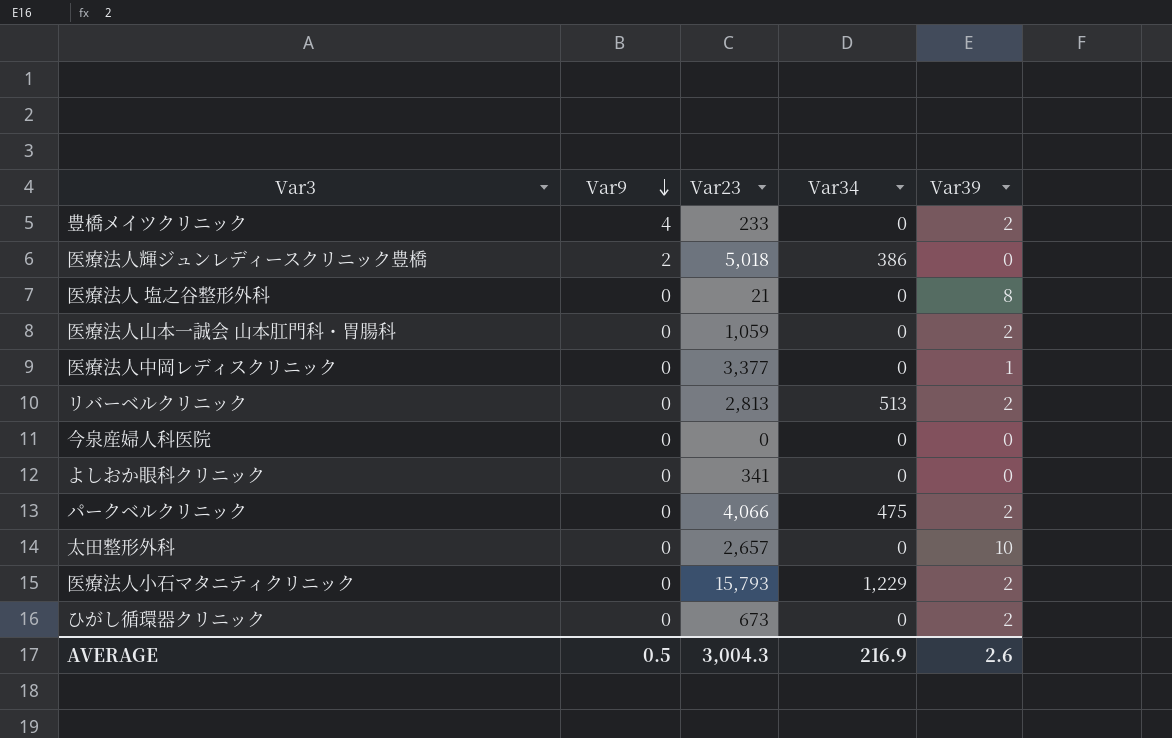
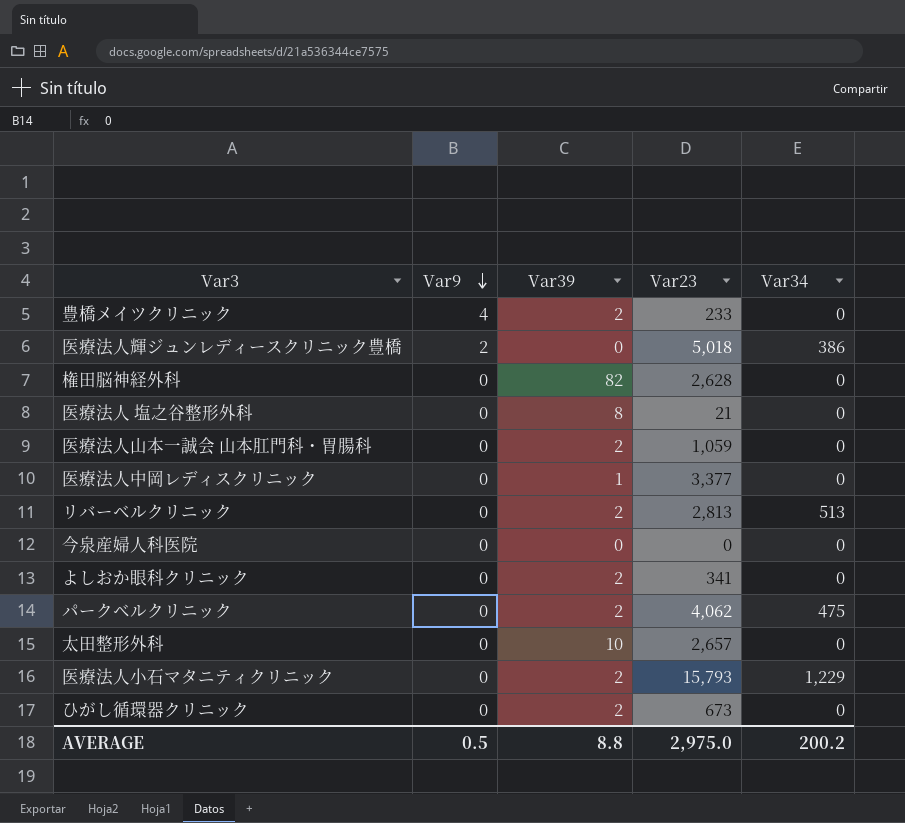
column Var39 | position: 5 -> 3
row 権田脳神経外科: none -> 0 | 82 | 2,628 | 0
よしおか眼科クリニック | Var39: 0 -> 2
パークベルクリニック | Var23: 4,066 -> 4,062
AVERAGE | Var39: 2.6 -> 8.8
AVERAGE | Var23: 3,004.3 -> 2,975.0
AVERAGE | Var34: 216.9 -> 200.2

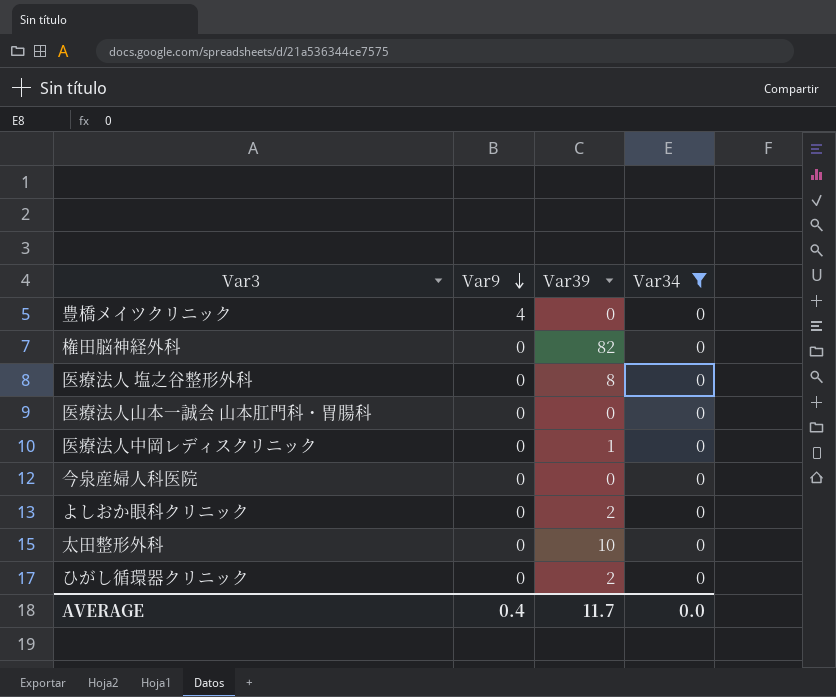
filter: none -> Var34 = 0
column Var23 | position: 4 -> none
豊橋メイツクリニック | Var39: 2 -> 0
医療法人山本一誠会 山本肛門科・胃腸科 | Var39: 2 -> 0
AVERAGE | Var9: 0.5 -> 0.4
AVERAGE | Var39: 8.8 -> 11.7
AVERAGE | Var34: 200.2 -> 0.0

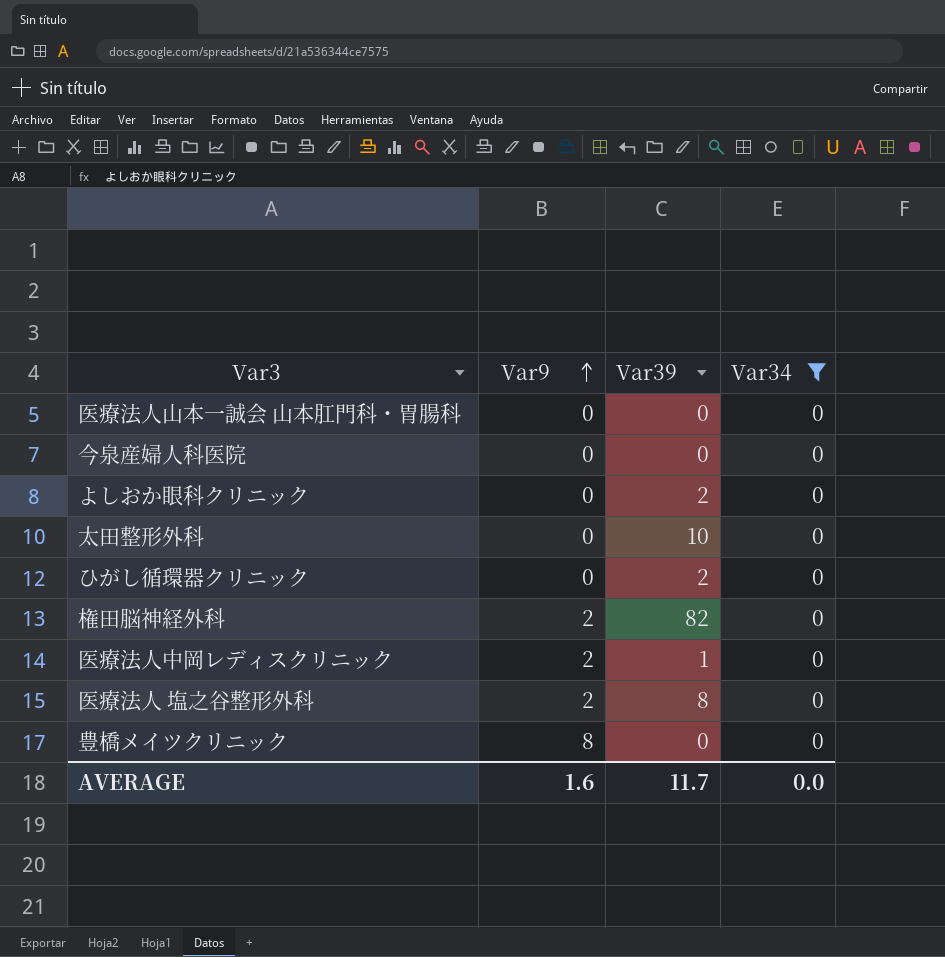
row order: Var9 descending -> Var9 ascending
権田脳神経外科 | Var9: 0 -> 2
医療法人中岡レディスクリニック | Var9: 0 -> 2
医療法人 塩之谷整形外科 | Var9: 0 -> 2
豊橋メイツクリニック | Var9: 4 -> 8
AVERAGE | Var9: 0.4 -> 1.6

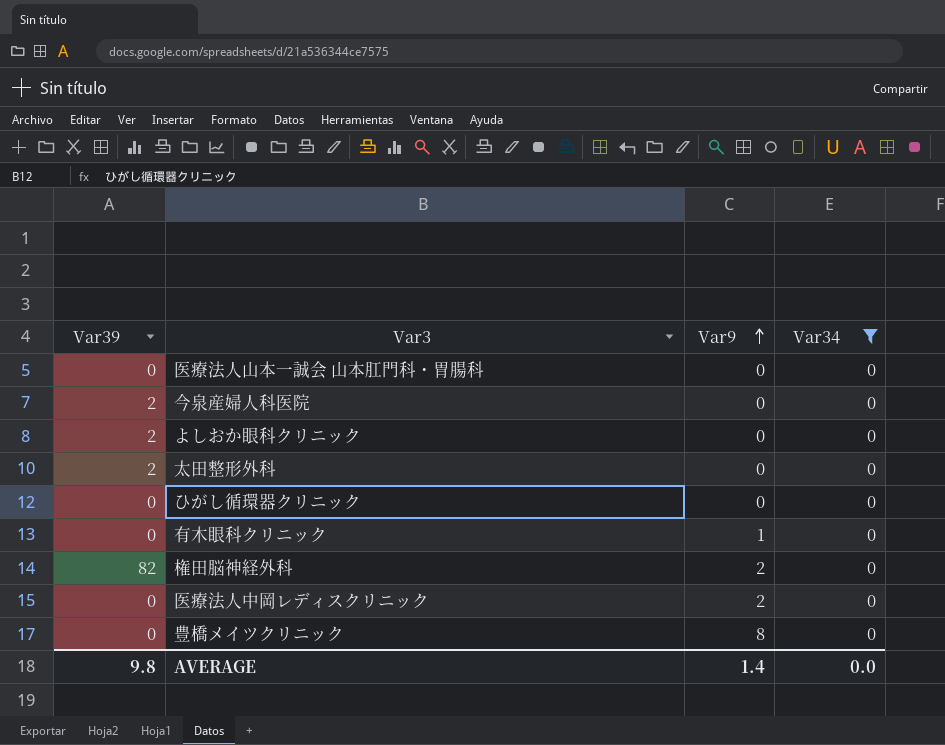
column Var39 | position: 3 -> 1
row 医療法人 塩之谷整形外科: 2 | 8 | 0 -> none
今泉産婦人科医院 | Var39: 0 -> 2
太田整形外科 | Var39: 10 -> 2
ひがし循環器クリニック | Var39: 2 -> 0
row 有木眼科クリニック: none -> 0 | 1 | 0
医療法人中岡レディスクリニック | Var39: 1 -> 0
AVERAGE | Var39: 11.7 -> 9.8
AVERAGE | Var9: 1.6 -> 1.4

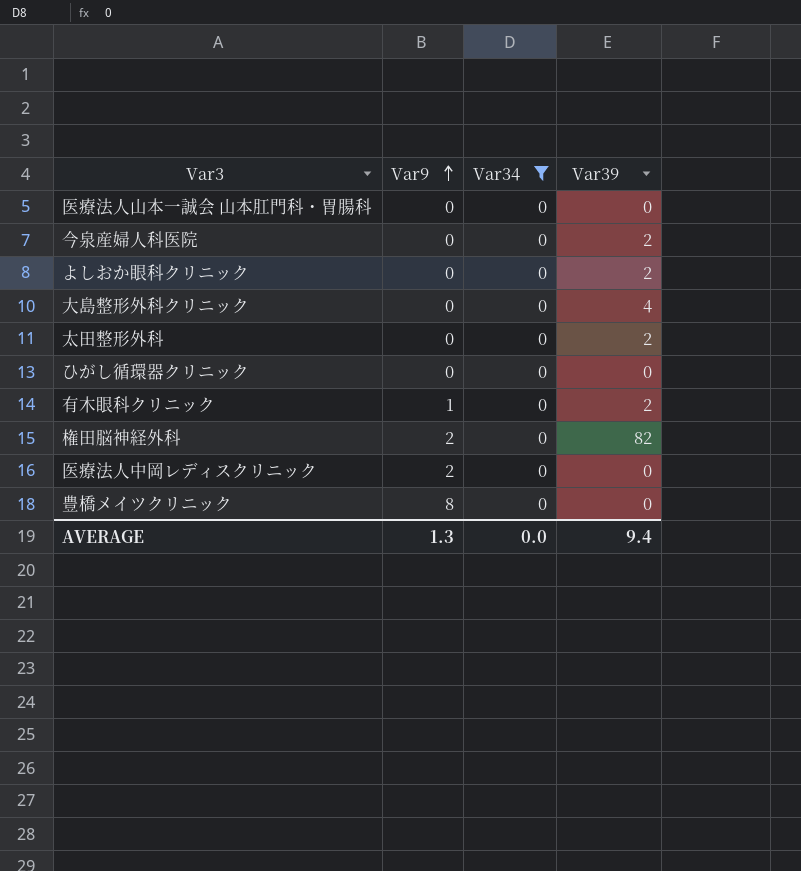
column Var39 | position: 1 -> 4
row 大島整形外科クリニック: none -> 0 | 0 | 4
有木眼科クリニック | Var39: 0 -> 2
AVERAGE | Var9: 1.4 -> 1.3
AVERAGE | Var39: 9.8 -> 9.4

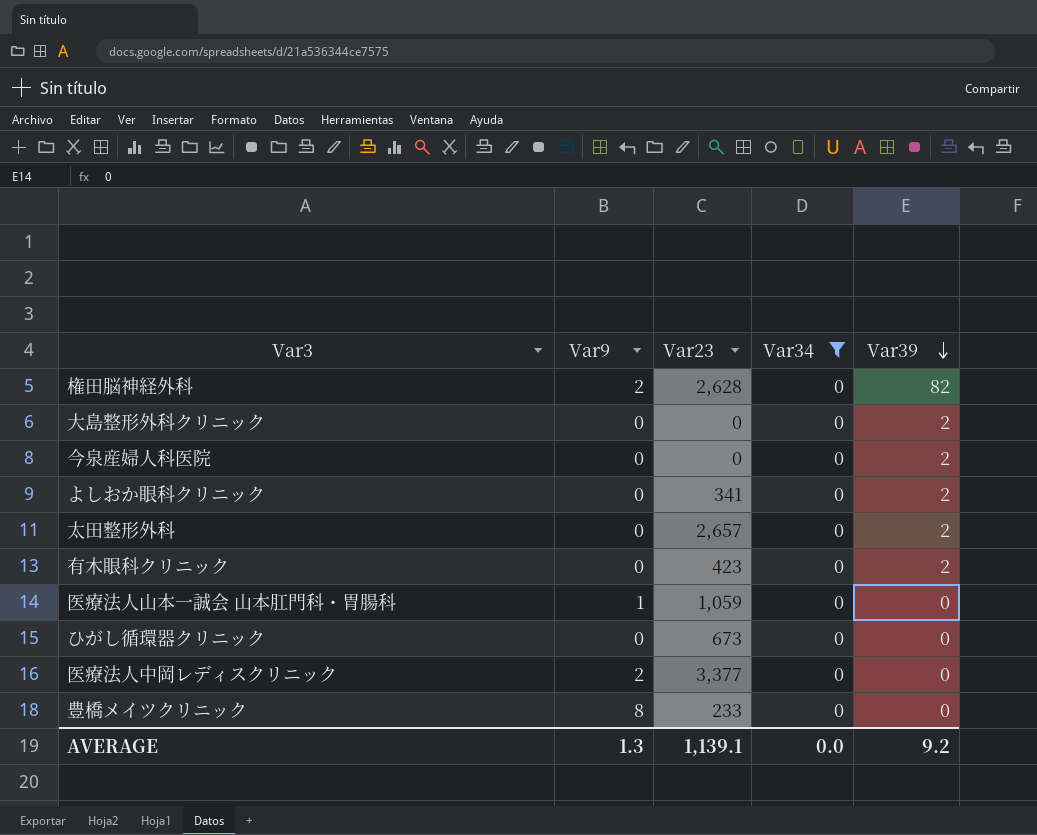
row order: Var9 ascending -> Var39 descending
column Var23 | position: none -> 3
大島整形外科クリニック | Var39: 4 -> 2
有木眼科クリニック | Var9: 1 -> 0
医療法人山本一誠会 山本肛門科・胃腸科 | Var9: 0 -> 1
AVERAGE | Var39: 9.4 -> 9.2

